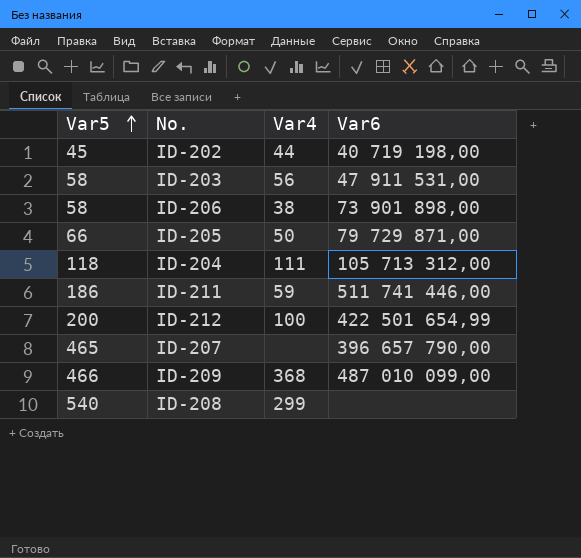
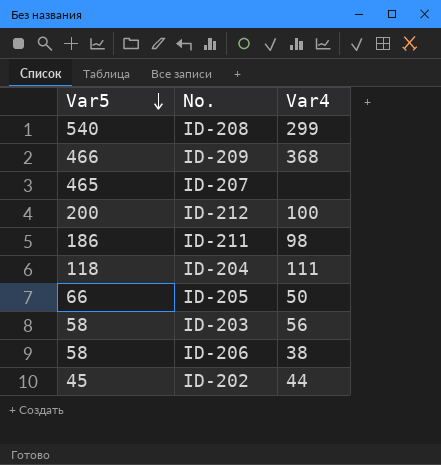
row order: Var5 ascending -> Var5 descending
column Var6 | position: 4 -> none
ID-211 | Var4: 59 -> 98

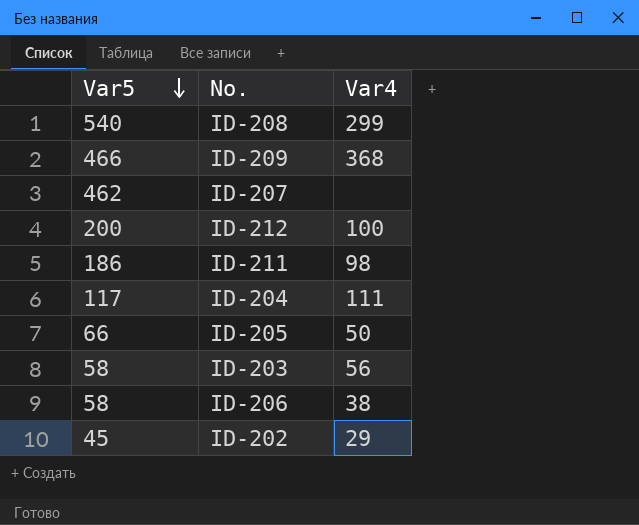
ID-207 | Var5: 465 -> 462
ID-204 | Var5: 118 -> 117
ID-202 | Var4: 44 -> 29

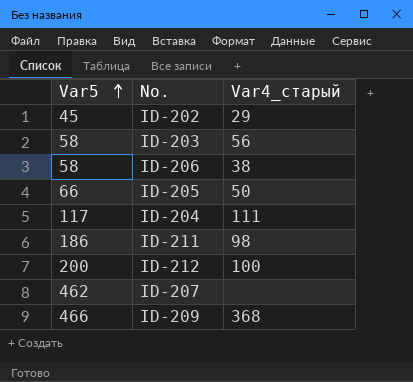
row order: Var5 descending -> Var5 ascending
column name: Var4 -> Var4_старый
row ID-208: 540 | 299 -> none

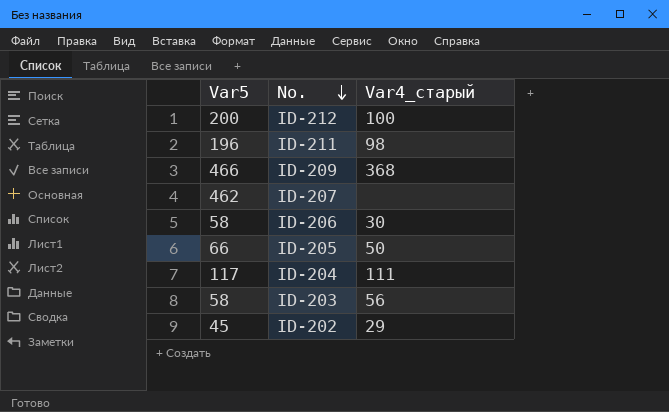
row order: Var5 ascending -> No. descending
ID-211 | Var5: 186 -> 196
ID-206 | Var4_старый: 38 -> 30

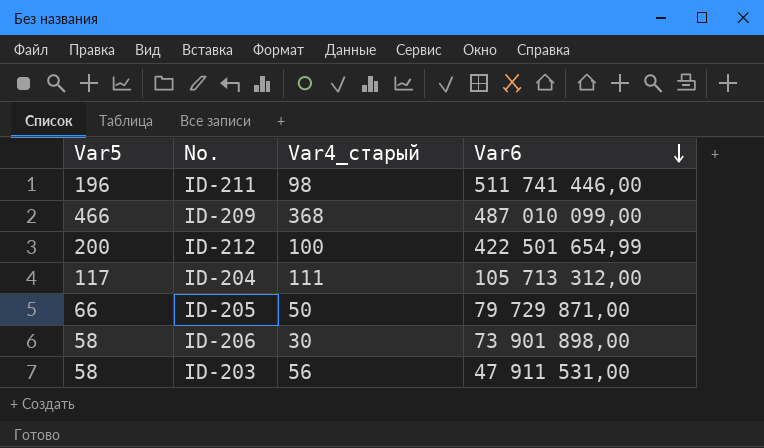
row order: No. descending -> Var6 descending
column Var6 | position: none -> 4
row ID-207: 462 | none -> none
row ID-202: 45 | 29 -> none

